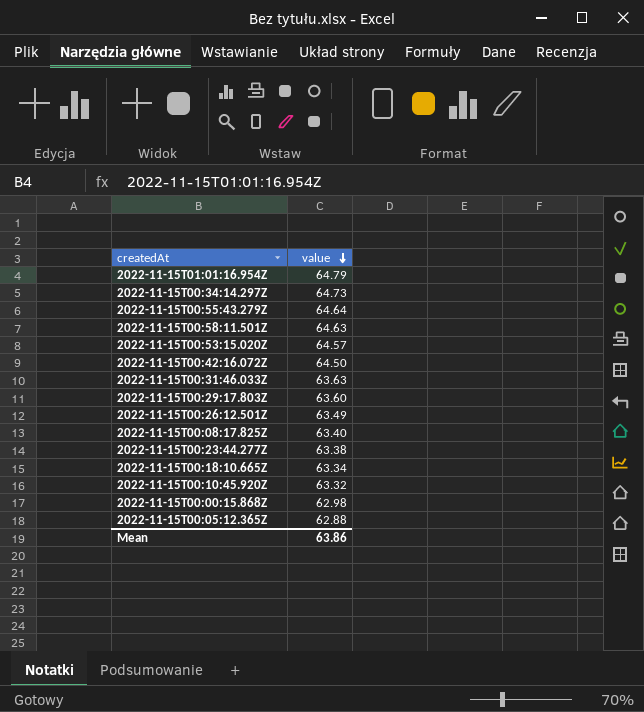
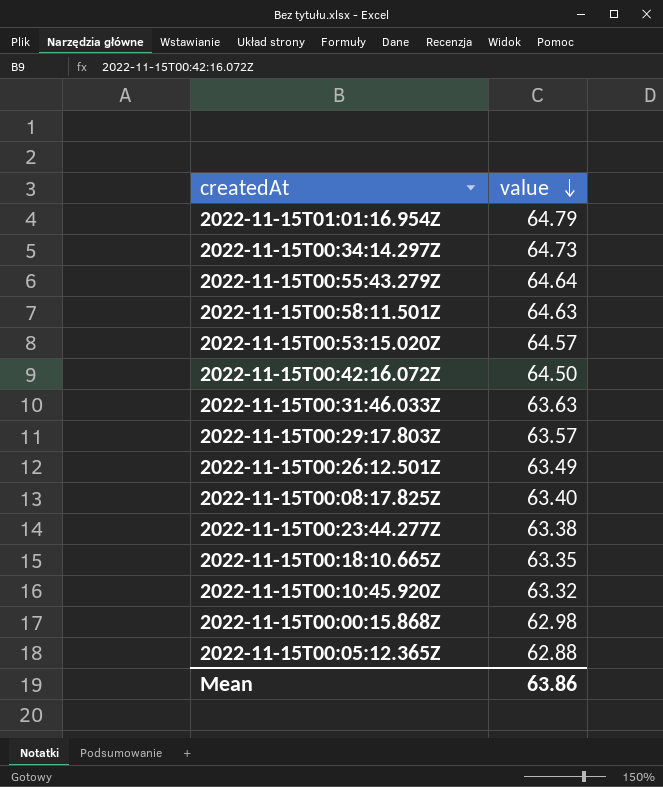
2022-11-15T00:29:17.803Z | value: 63.60 -> 63.57
2022-11-15T00:18:10.665Z | value: 63.34 -> 63.35

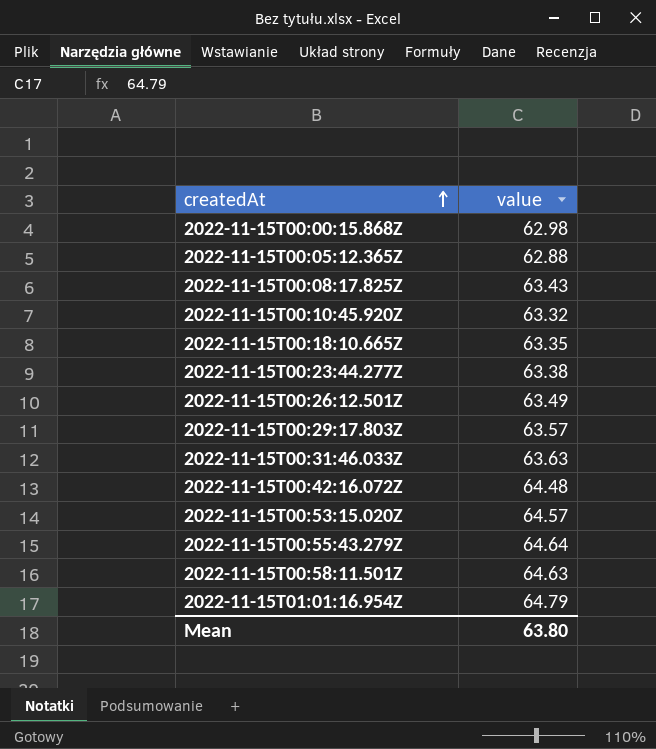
row order: value descending -> createdAt ascending
row 2022-11-15T00:34:14.297Z: 64.73 -> none
2022-11-15T00:08:17.825Z | value: 63.40 -> 63.43
2022-11-15T00:42:16.072Z | value: 64.50 -> 64.48
Mean | value: 63.86 -> 63.80

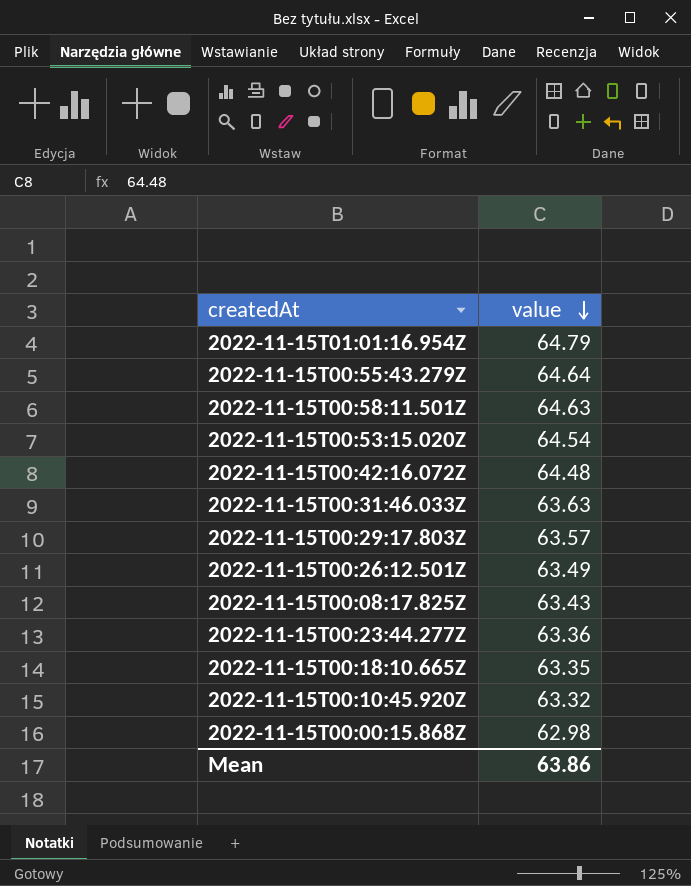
row order: createdAt ascending -> value descending
row 2022-11-15T00:05:12.365Z: 62.88 -> none
2022-11-15T00:53:15.020Z | value: 64.57 -> 64.54
2022-11-15T00:23:44.277Z | value: 63.38 -> 63.36
Mean | value: 63.80 -> 63.86

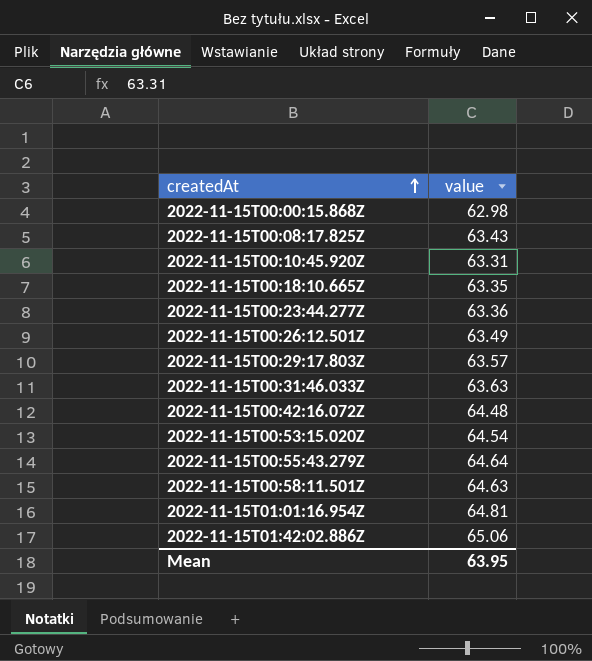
row order: value descending -> createdAt ascending
2022-11-15T00:10:45.920Z | value: 63.32 -> 63.31
2022-11-15T01:01:16.954Z | value: 64.79 -> 64.81
row 2022-11-15T01:42:02.886Z: none -> 65.06
Mean | value: 63.86 -> 63.95

